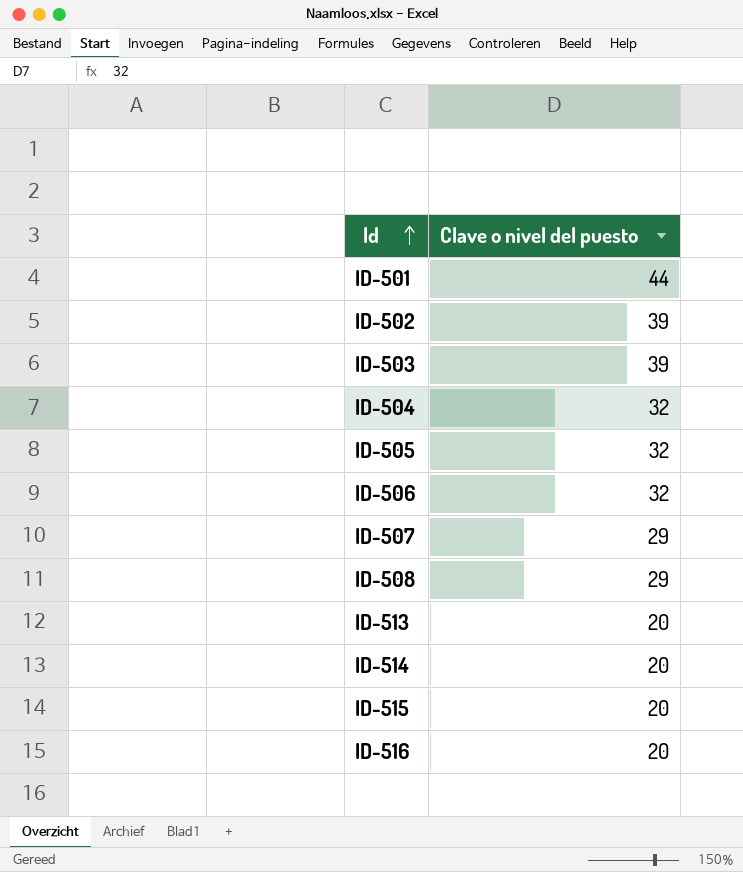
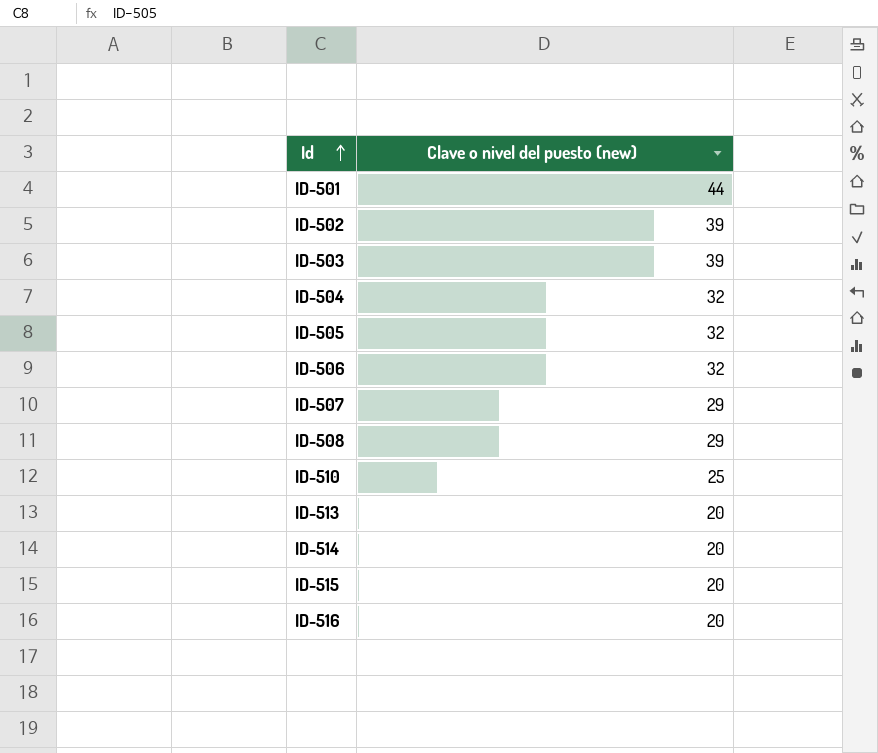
column name: Clave o nivel del puesto -> Clave o nivel del puesto (new)
row ID-510: none -> 25

